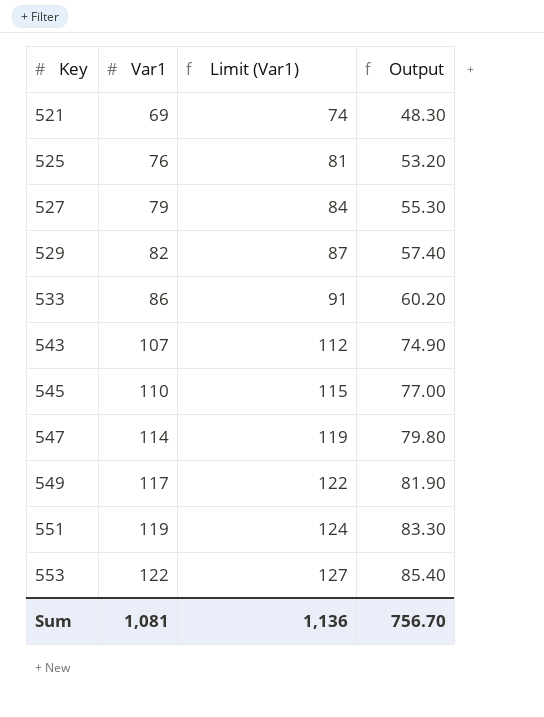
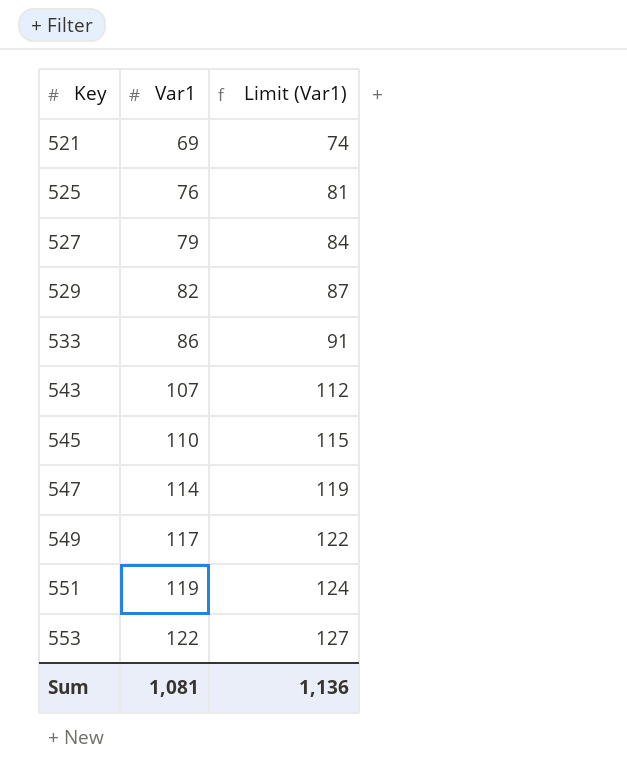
column Output | formula: [Var1] * 0.7 -> none

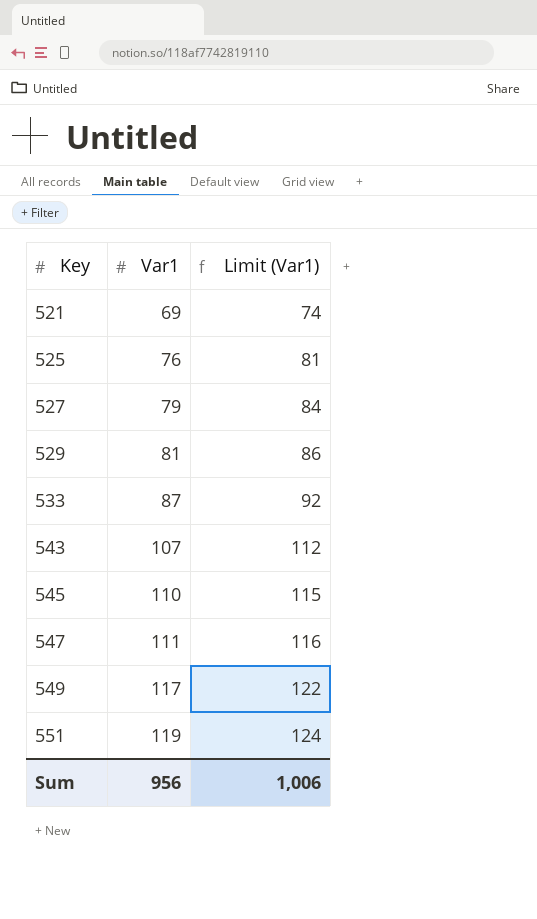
row 553: 122 | 127 -> none
529 | Var1: 82 -> 81
529 | Limit (Var1): 87 -> 86
533 | Var1: 86 -> 87
533 | Limit (Var1): 91 -> 92
547 | Var1: 114 -> 111
547 | Limit (Var1): 119 -> 116
Sum | Var1: 1,081 -> 956
Sum | Limit (Var1): 1,136 -> 1,006

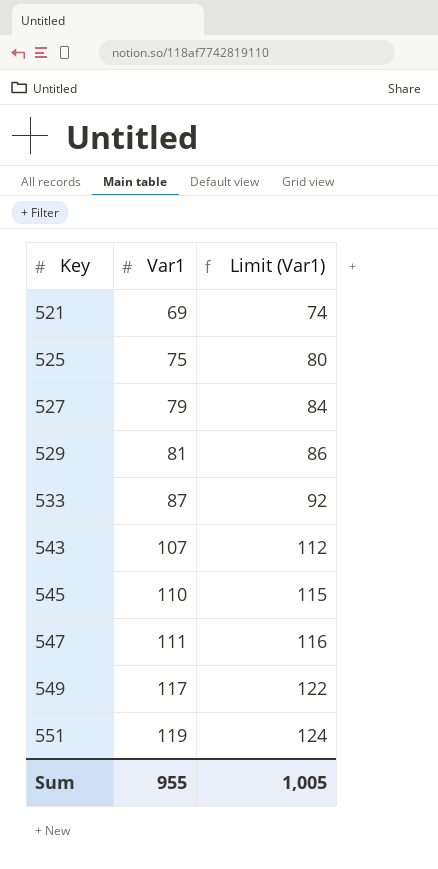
525 | Var1: 76 -> 75
525 | Limit (Var1): 81 -> 80
Sum | Var1: 956 -> 955
Sum | Limit (Var1): 1,006 -> 1,005

